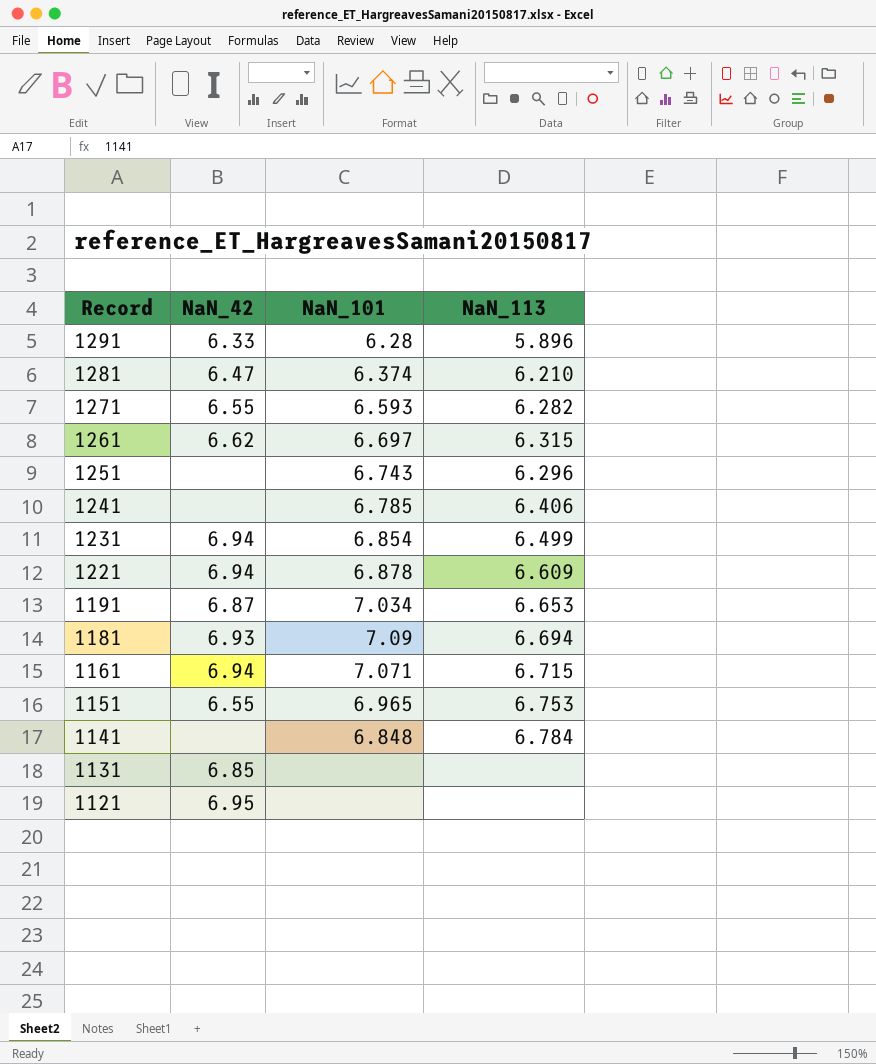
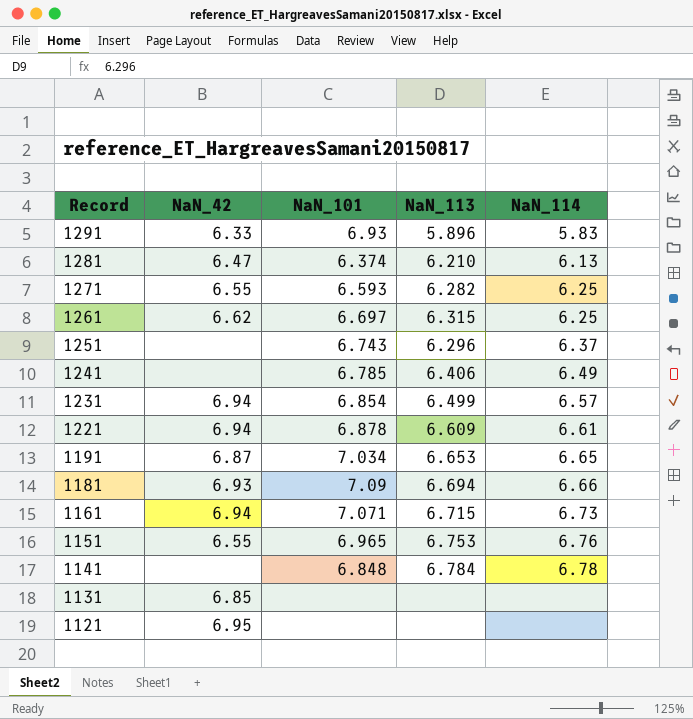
column NaN_114 | position: none -> 5
1291 | NaN_101: 6.28 -> 6.93

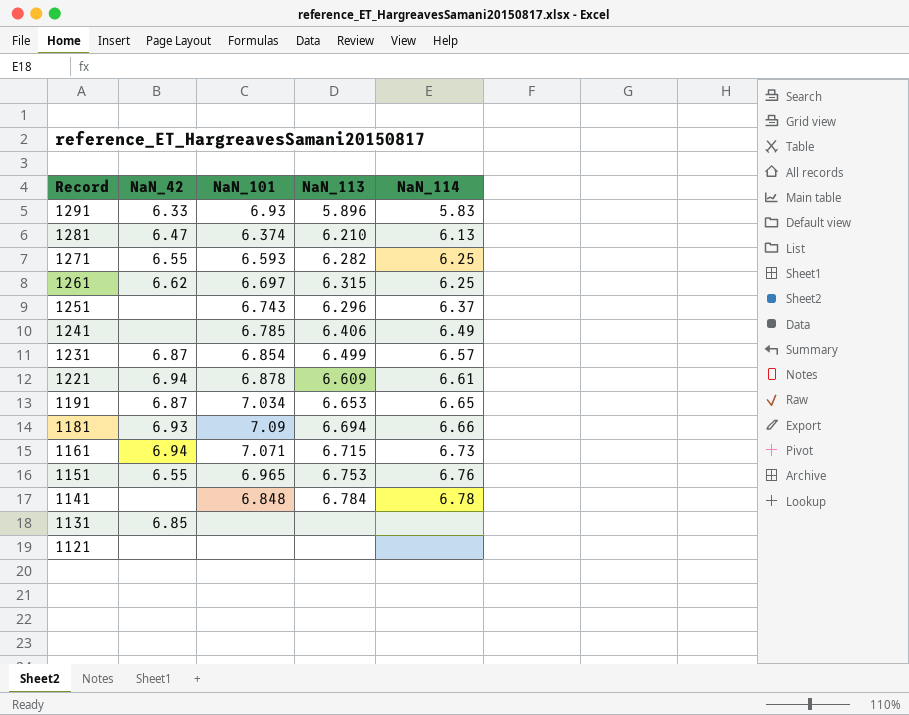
1231 | NaN_42: 6.94 -> 6.87
1121 | NaN_42: 6.95 -> none

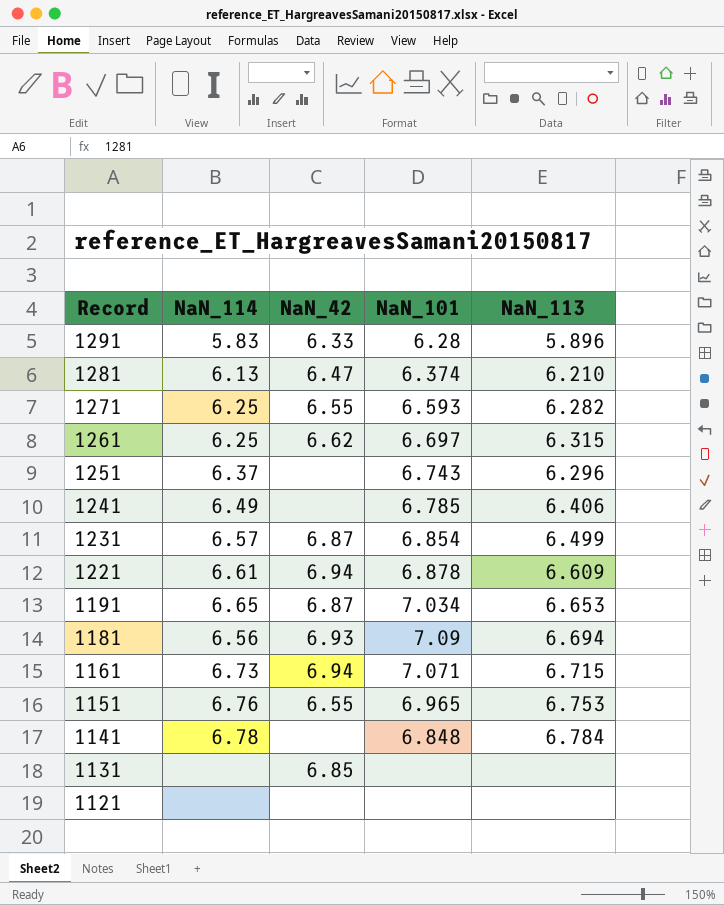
column NaN_114 | position: 5 -> 2
1291 | NaN_101: 6.93 -> 6.28
1181 | NaN_114: 6.66 -> 6.56

